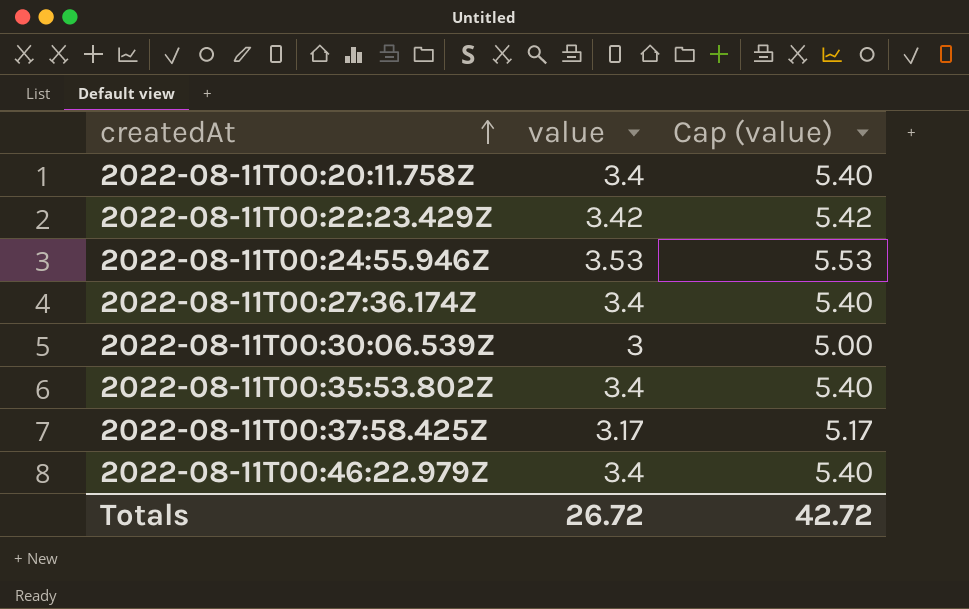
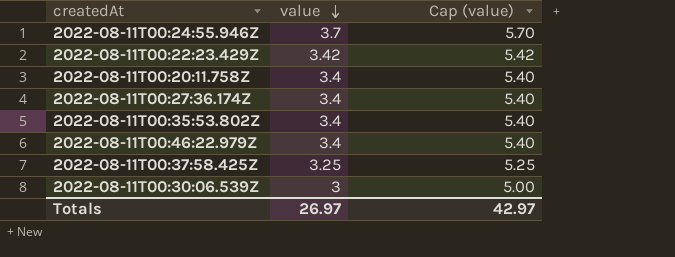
row order: createdAt ascending -> value descending
2022-08-11T00:24:55.946Z | value: 3.53 -> 3.7
2022-08-11T00:24:55.946Z | Cap (value): 5.53 -> 5.70
2022-08-11T00:37:58.425Z | value: 3.17 -> 3.25
2022-08-11T00:37:58.425Z | Cap (value): 5.17 -> 5.25
Totals | value: 26.72 -> 26.97
Totals | Cap (value): 42.72 -> 42.97

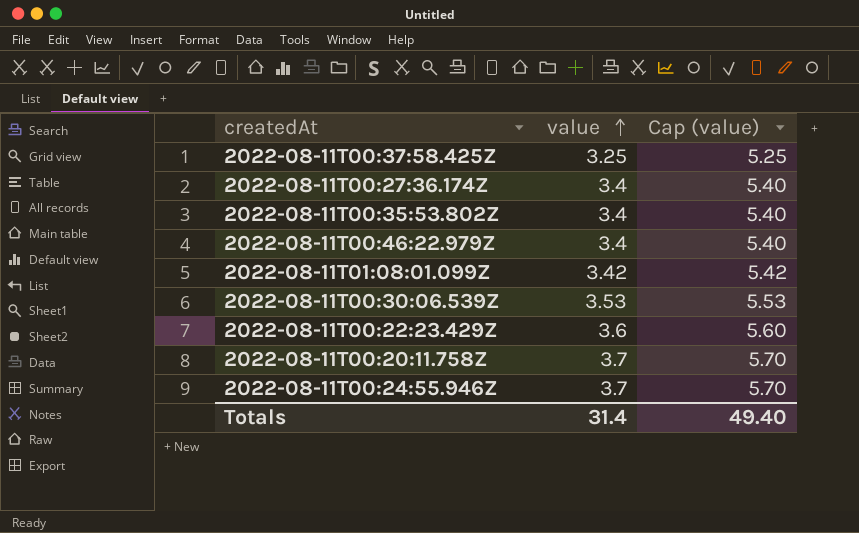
row order: value descending -> value ascending
row 2022-08-11T01:08:01.099Z: none -> 3.42 | 5.42
2022-08-11T00:30:06.539Z | value: 3 -> 3.53
2022-08-11T00:30:06.539Z | Cap (value): 5.00 -> 5.53
2022-08-11T00:22:23.429Z | value: 3.42 -> 3.6
2022-08-11T00:22:23.429Z | Cap (value): 5.42 -> 5.60
2022-08-11T00:20:11.758Z | value: 3.4 -> 3.7
2022-08-11T00:20:11.758Z | Cap (value): 5.40 -> 5.70
Totals | value: 26.97 -> 31.4
Totals | Cap (value): 42.97 -> 49.40

